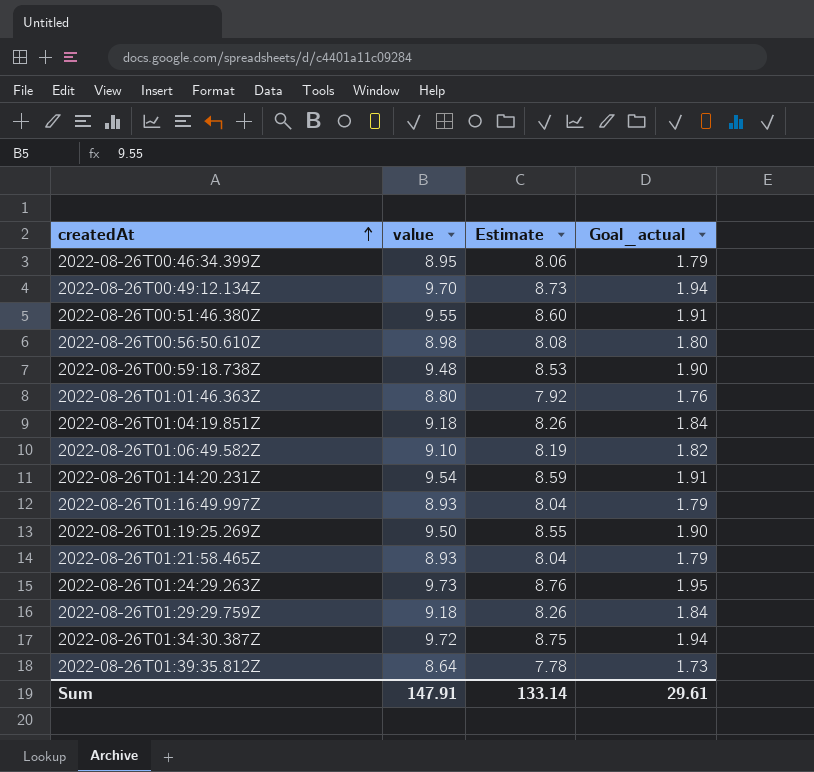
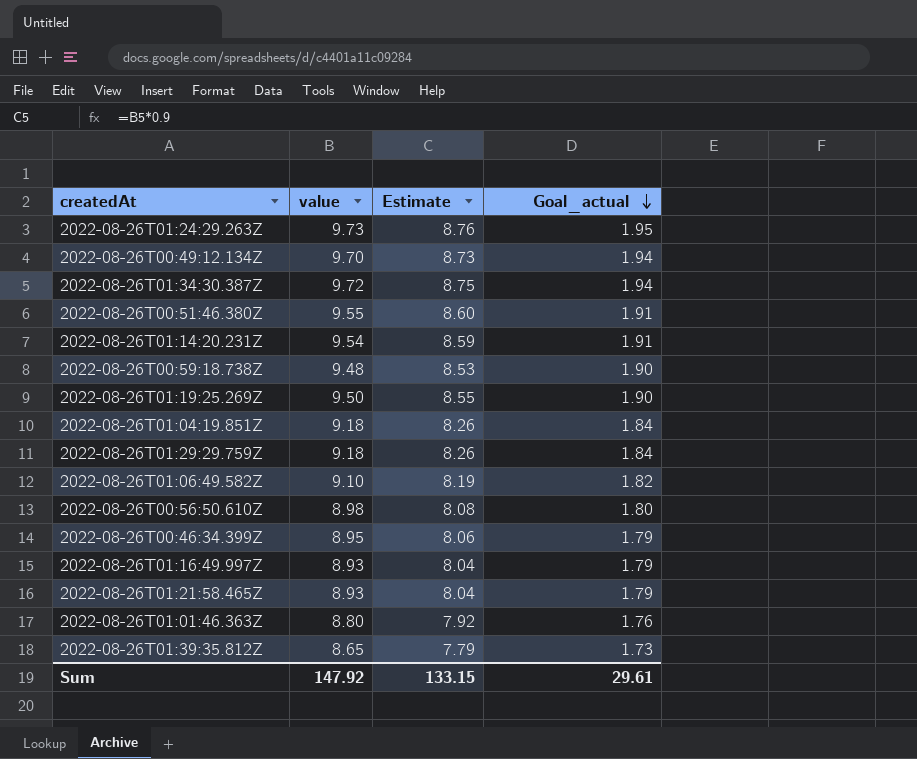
row order: createdAt ascending -> Goal_actual descending
2022-08-26T01:39:35.812Z | value: 8.64 -> 8.65
2022-08-26T01:39:35.812Z | Estimate: 7.78 -> 7.79
Sum | value: 147.91 -> 147.92
Sum | Estimate: 133.14 -> 133.15

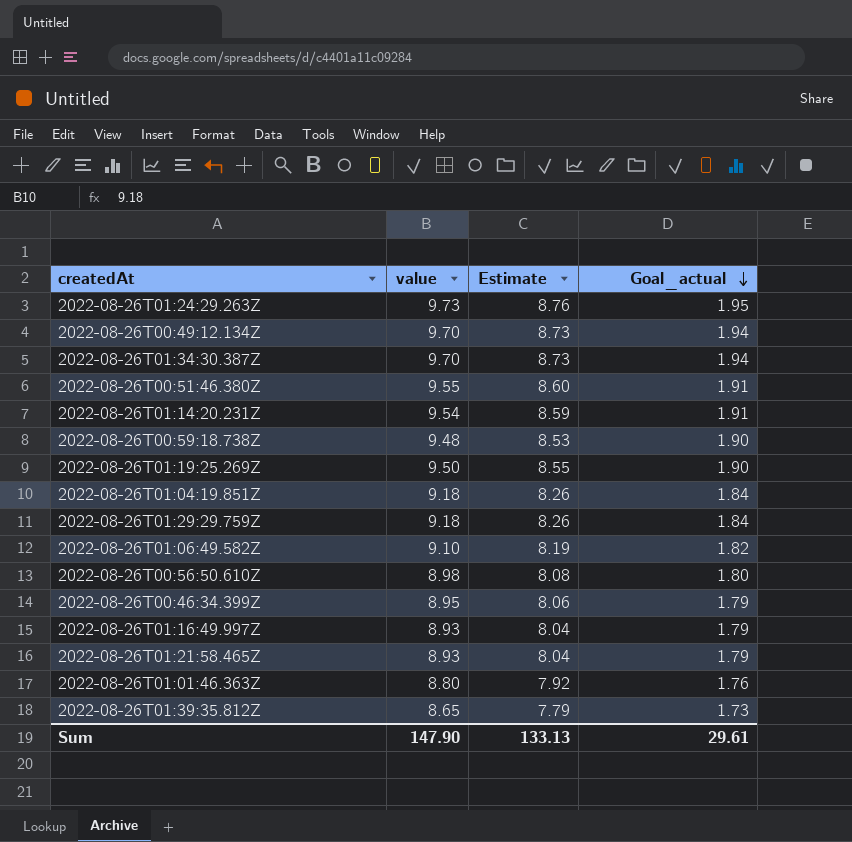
2022-08-26T01:34:30.387Z | value: 9.72 -> 9.70
2022-08-26T01:34:30.387Z | Estimate: 8.75 -> 8.73
Sum | value: 147.92 -> 147.90
Sum | Estimate: 133.15 -> 133.13

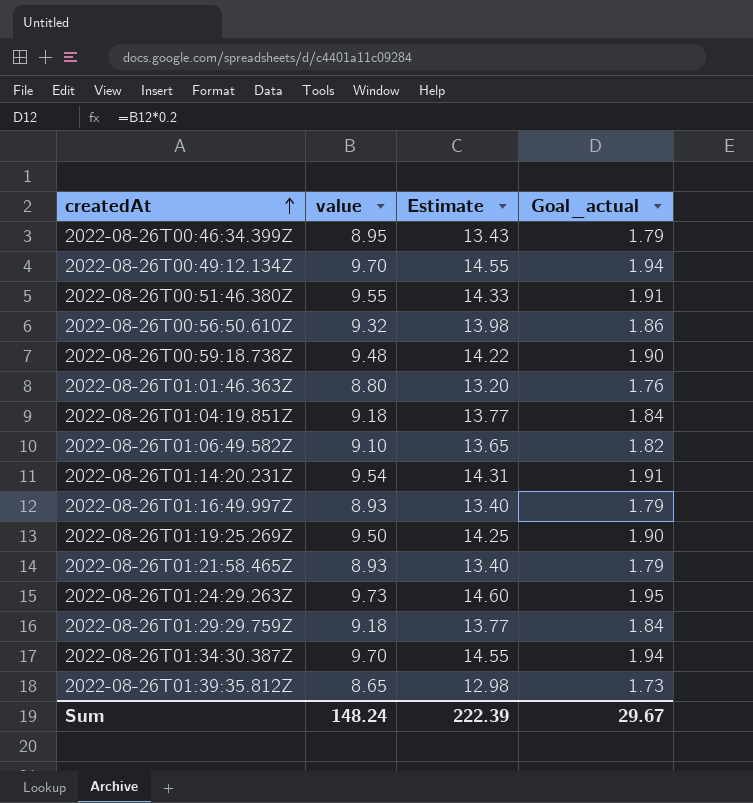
row order: Goal_actual descending -> createdAt ascending
column Estimate | formula: [value] * 0.9 -> [value] * 1.5
2022-08-26T00:56:50.610Z | value: 8.98 -> 9.32
2022-08-26T00:56:50.610Z | Goal_actual: 1.80 -> 1.86
Sum | value: 147.90 -> 148.24
Sum | Estimate: 133.13 -> 222.39
Sum | Goal_actual: 29.61 -> 29.67

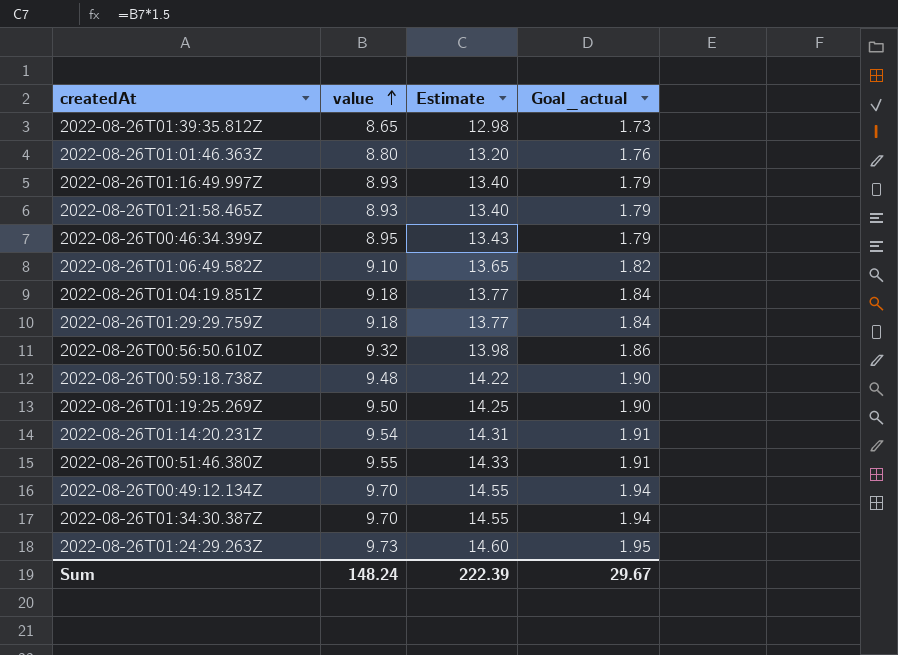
row order: createdAt ascending -> value ascending

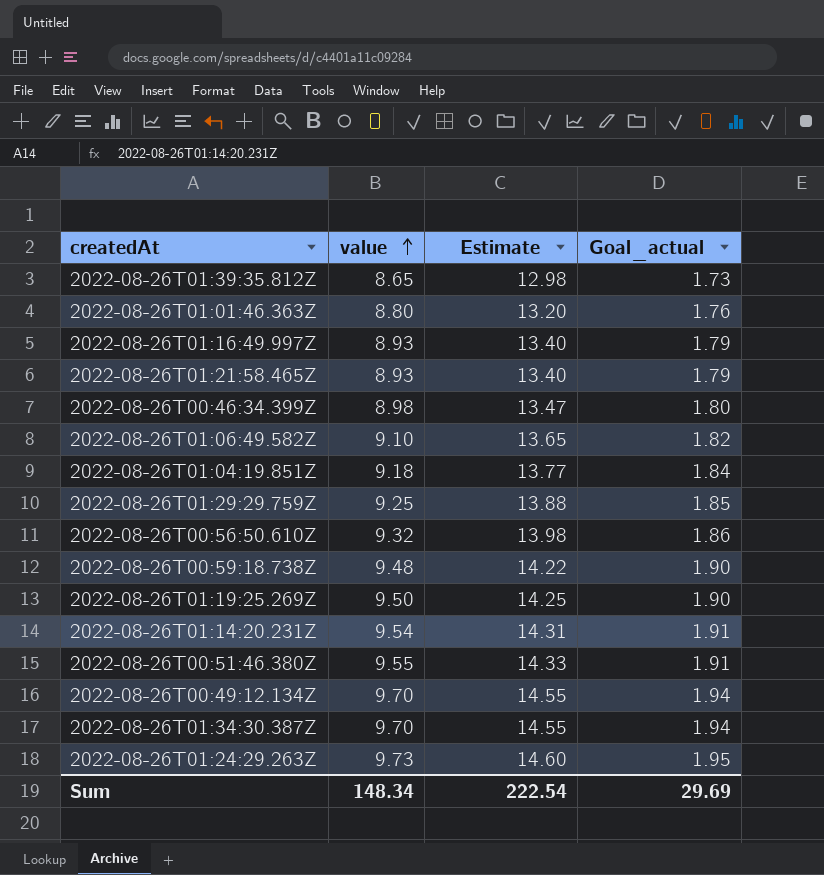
2022-08-26T00:46:34.399Z | value: 8.95 -> 8.98
2022-08-26T00:46:34.399Z | Estimate: 13.43 -> 13.47
2022-08-26T00:46:34.399Z | Goal_actual: 1.79 -> 1.80
2022-08-26T01:29:29.759Z | value: 9.18 -> 9.25
2022-08-26T01:29:29.759Z | Estimate: 13.77 -> 13.88
2022-08-26T01:29:29.759Z | Goal_actual: 1.84 -> 1.85
Sum | value: 148.24 -> 148.34
Sum | Estimate: 222.39 -> 222.54
Sum | Goal_actual: 29.67 -> 29.69

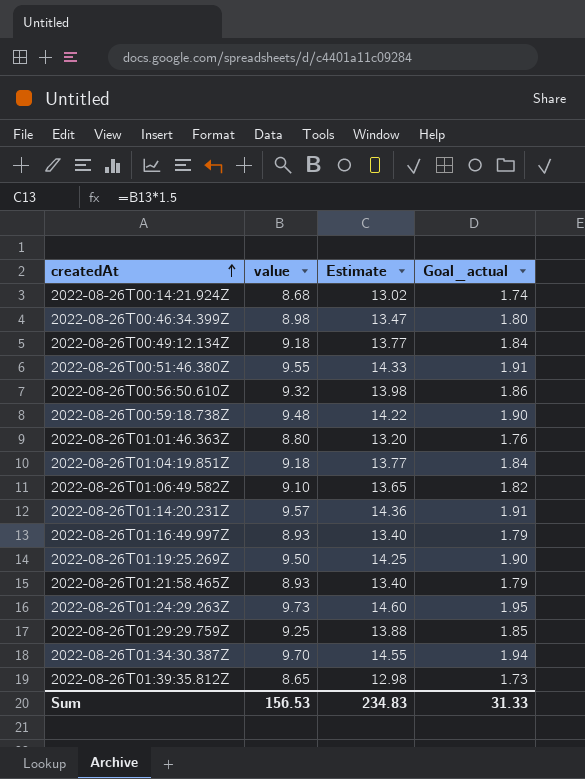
row order: value ascending -> createdAt ascending
row 2022-08-26T00:14:21.924Z: none -> 8.68 | 13.02 | 1.74
2022-08-26T00:49:12.134Z | value: 9.70 -> 9.18
2022-08-26T00:49:12.134Z | Estimate: 14.55 -> 13.77
2022-08-26T00:49:12.134Z | Goal_actual: 1.94 -> 1.84
2022-08-26T01:14:20.231Z | value: 9.54 -> 9.57
2022-08-26T01:14:20.231Z | Estimate: 14.31 -> 14.36
Sum | value: 148.34 -> 156.53
Sum | Estimate: 222.54 -> 234.83
Sum | Goal_actual: 29.69 -> 31.33

